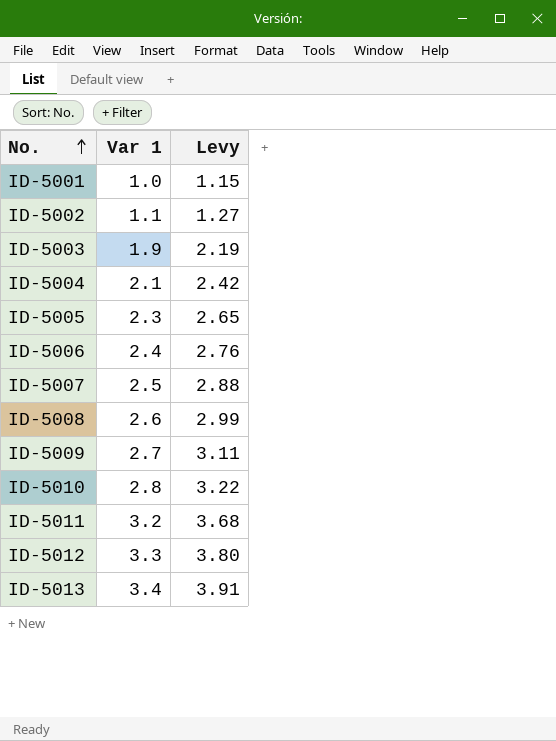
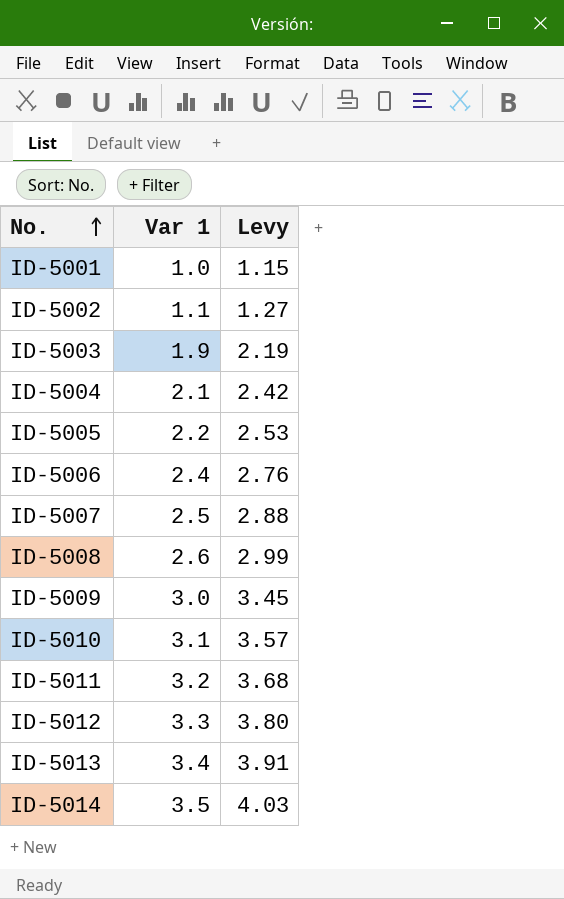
ID-5005 | Var 1: 2.3 -> 2.2
ID-5005 | Levy: 2.65 -> 2.53
ID-5009 | Var 1: 2.7 -> 3.0
ID-5009 | Levy: 3.11 -> 3.45
ID-5010 | Var 1: 2.8 -> 3.1
ID-5010 | Levy: 3.22 -> 3.57
row ID-5014: none -> 3.5 | 4.03

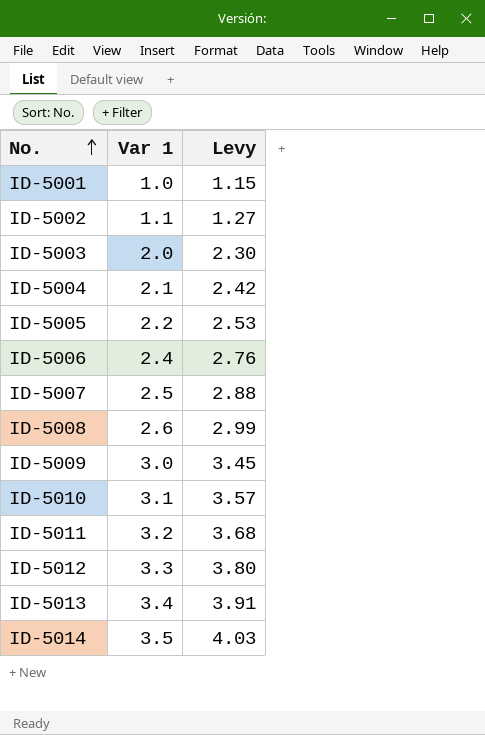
ID-5003 | Var 1: 1.9 -> 2.0
ID-5003 | Levy: 2.19 -> 2.30

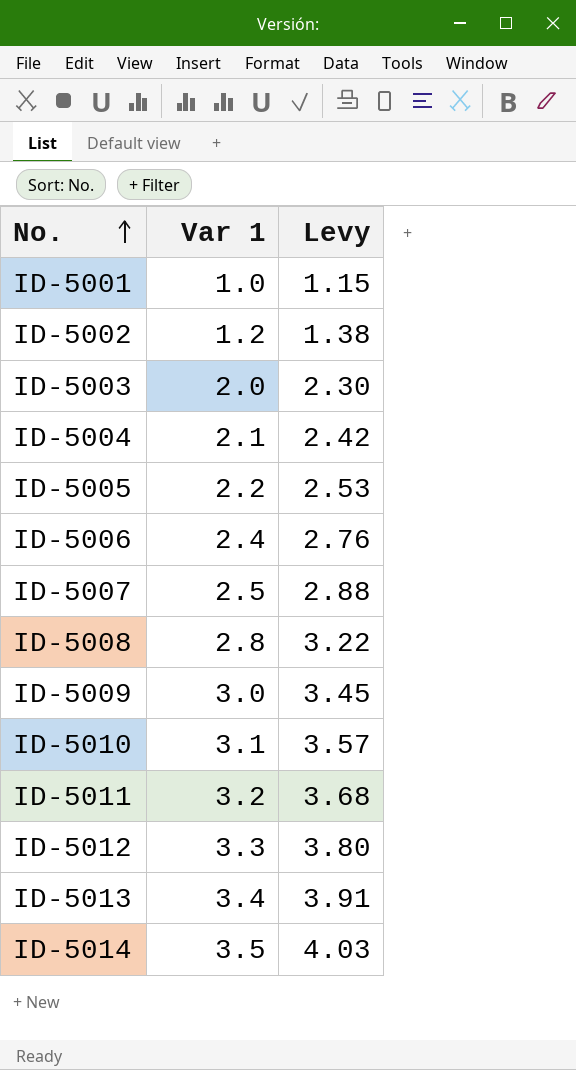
ID-5002 | Var 1: 1.1 -> 1.2
ID-5002 | Levy: 1.27 -> 1.38
ID-5008 | Var 1: 2.6 -> 2.8
ID-5008 | Levy: 2.99 -> 3.22

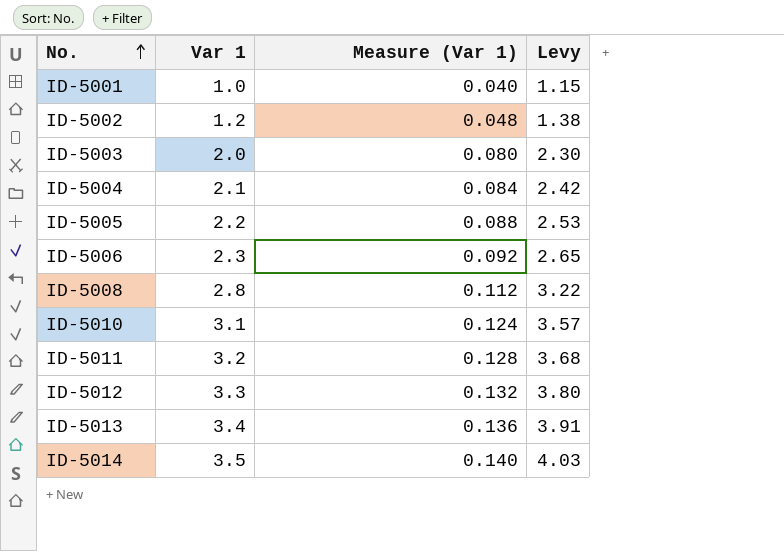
column Measure (Var 1) | formula: none -> [Var 1] * 0.04
row ID-5007: 2.5 | 2.88 -> none
row ID-5009: 3.0 | 3.45 -> none
ID-5006 | Var 1: 2.4 -> 2.3
ID-5006 | Levy: 2.76 -> 2.65

